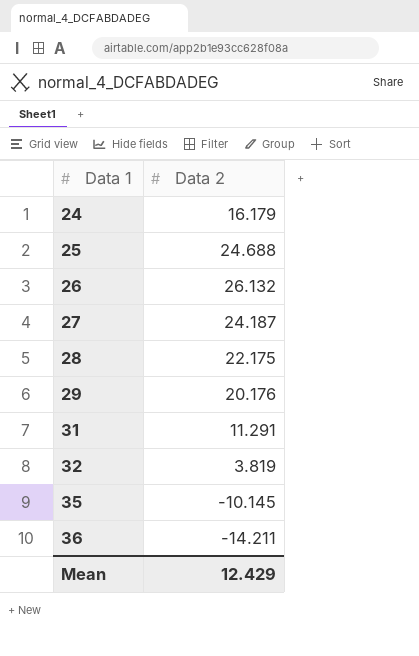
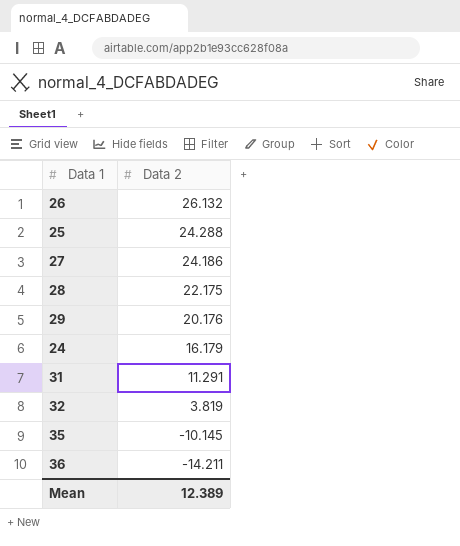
row order: Data 1 ascending -> Data 2 descending
25 | Data 2: 24.688 -> 24.288
27 | Data 2: 24.187 -> 24.186
Mean | Data 2: 12.429 -> 12.389

